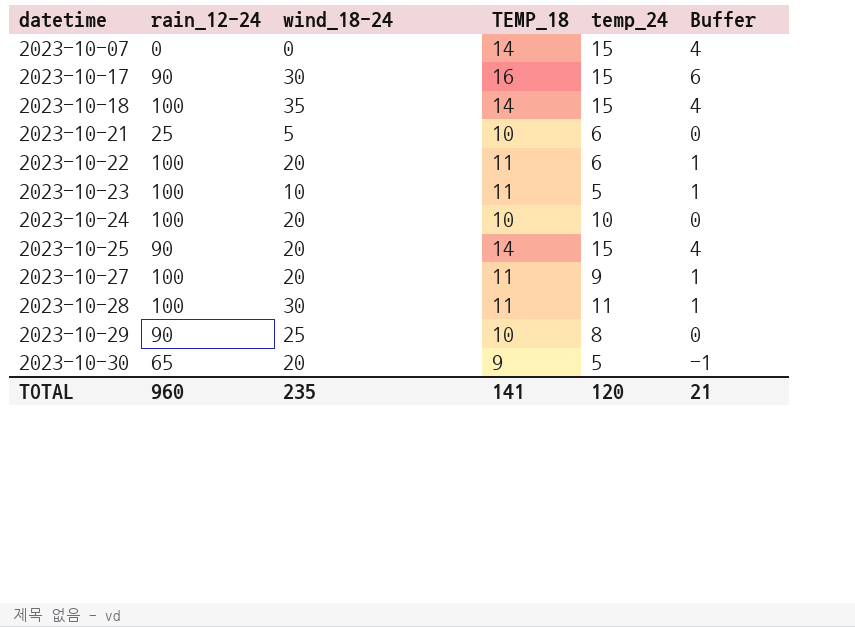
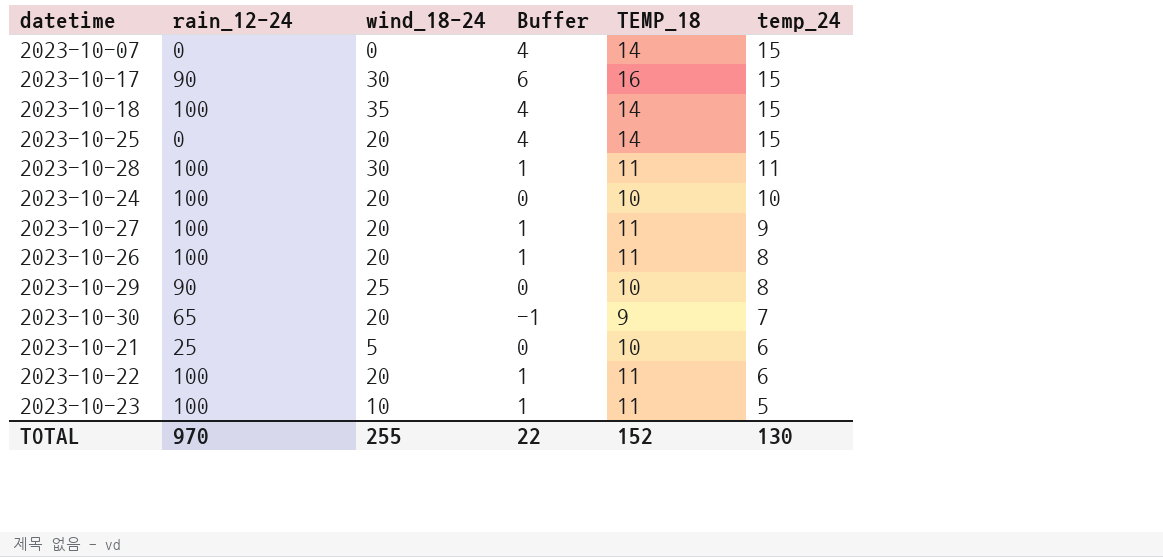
row order: datetime ascending -> temp_24 descending
column Buffer | position: 6 -> 4
2023-10-25 | rain_12-24: 90 -> 0
row 2023-10-26: none -> 100 | 20 | 1 | 11 | 8
2023-10-30 | temp_24: 5 -> 7
TOTAL | rain_12-24: 960 -> 970
TOTAL | wind_18-24: 235 -> 255
TOTAL | Buffer: 21 -> 22
TOTAL | TEMP_18: 141 -> 152
TOTAL | temp_24: 120 -> 130

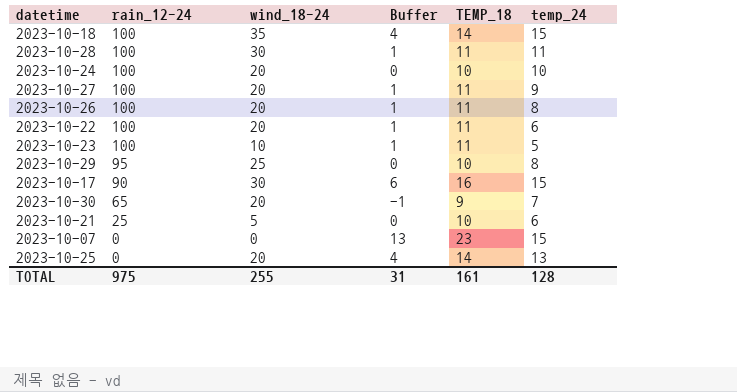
row order: temp_24 descending -> rain_12-24 descending
2023-10-29 | rain_12-24: 90 -> 95
2023-10-07 | Buffer: 4 -> 13
2023-10-07 | TEMP_18: 14 -> 23
2023-10-25 | temp_24: 15 -> 13
TOTAL | rain_12-24: 970 -> 975
TOTAL | Buffer: 22 -> 31
TOTAL | TEMP_18: 152 -> 161
TOTAL | temp_24: 130 -> 128

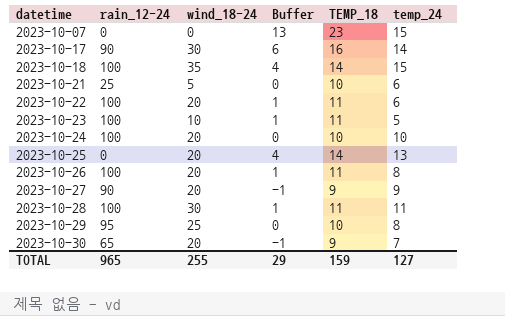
row order: rain_12-24 descending -> datetime ascending
2023-10-17 | temp_24: 15 -> 14
2023-10-27 | rain_12-24: 100 -> 90
2023-10-27 | Buffer: 1 -> -1
2023-10-27 | TEMP_18: 11 -> 9
TOTAL | rain_12-24: 975 -> 965
TOTAL | Buffer: 31 -> 29
TOTAL | TEMP_18: 161 -> 159
TOTAL | temp_24: 128 -> 127

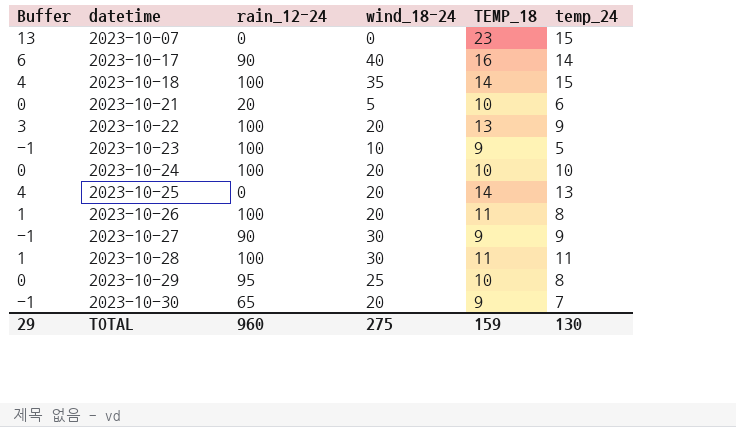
column Buffer | position: 4 -> 1
2023-10-17 | wind_18-24: 30 -> 40
2023-10-21 | rain_12-24: 25 -> 20
2023-10-22 | Buffer: 1 -> 3
2023-10-22 | TEMP_18: 11 -> 13
2023-10-22 | temp_24: 6 -> 9
2023-10-23 | Buffer: 1 -> -1
2023-10-23 | TEMP_18: 11 -> 9
2023-10-27 | wind_18-24: 20 -> 30
TOTAL | rain_12-24: 965 -> 960
TOTAL | wind_18-24: 255 -> 275
TOTAL | temp_24: 127 -> 130

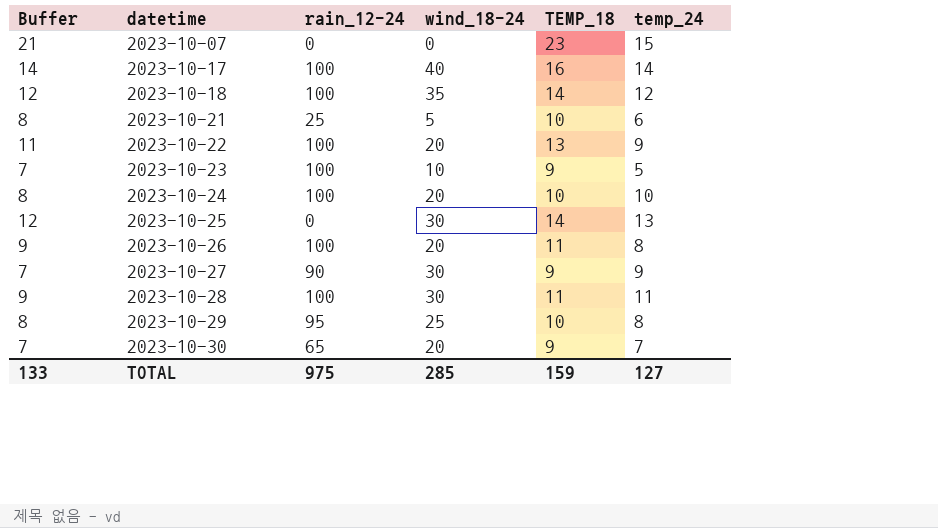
column Buffer | formula: [TEMP_18] - 10 -> [TEMP_18] - 2
2023-10-17 | rain_12-24: 90 -> 100
2023-10-18 | temp_24: 15 -> 12
2023-10-21 | rain_12-24: 20 -> 25
2023-10-25 | wind_18-24: 20 -> 30
TOTAL | Buffer: 29 -> 133
TOTAL | rain_12-24: 960 -> 975
TOTAL | wind_18-24: 275 -> 285
TOTAL | temp_24: 130 -> 127

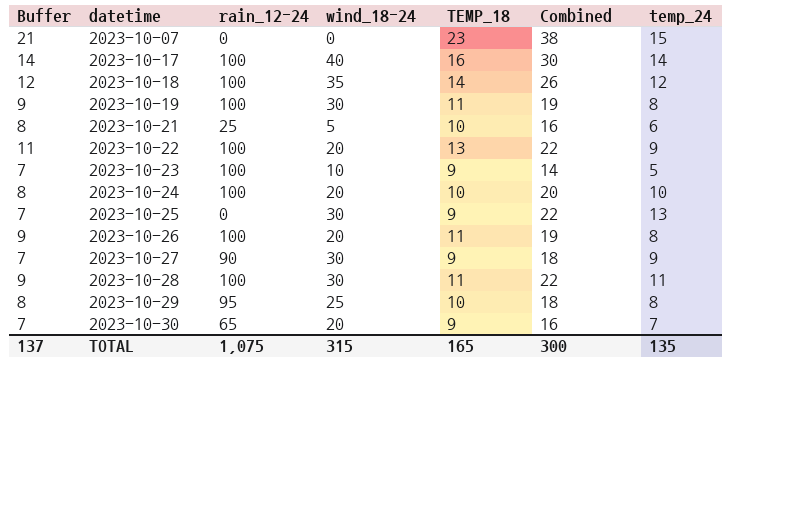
column Combined | formula: none -> [TEMP_18] + [temp_24]
row 2023-10-19: none -> 9 | 100 | 30 | 11 | 19 | 8
2023-10-25 | Buffer: 12 -> 7
2023-10-25 | TEMP_18: 14 -> 9
TOTAL | Buffer: 133 -> 137
TOTAL | rain_12-24: 975 -> 1,075
TOTAL | wind_18-24: 285 -> 315
TOTAL | TEMP_18: 159 -> 165
TOTAL | temp_24: 127 -> 135

